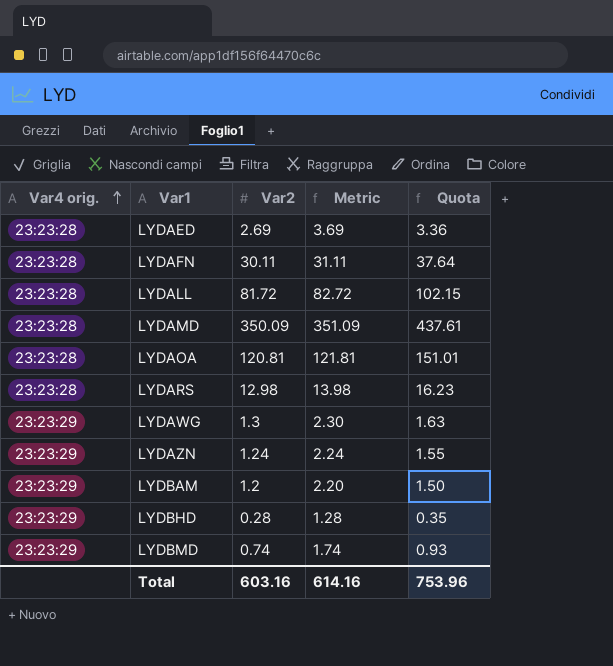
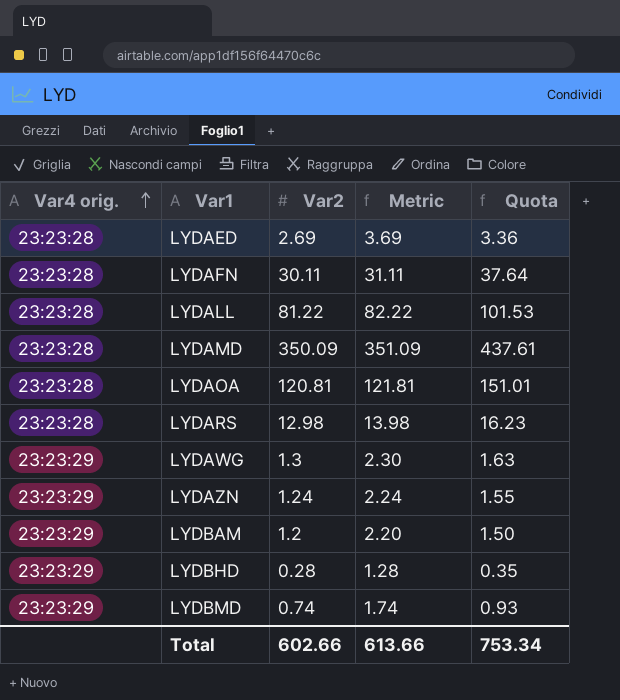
LYDALL | Var2: 81.72 -> 81.22
LYDALL | Metric: 82.72 -> 82.22
LYDALL | Quota: 102.15 -> 101.53
Total | Var2: 603.16 -> 602.66
Total | Metric: 614.16 -> 613.66
Total | Quota: 753.96 -> 753.34

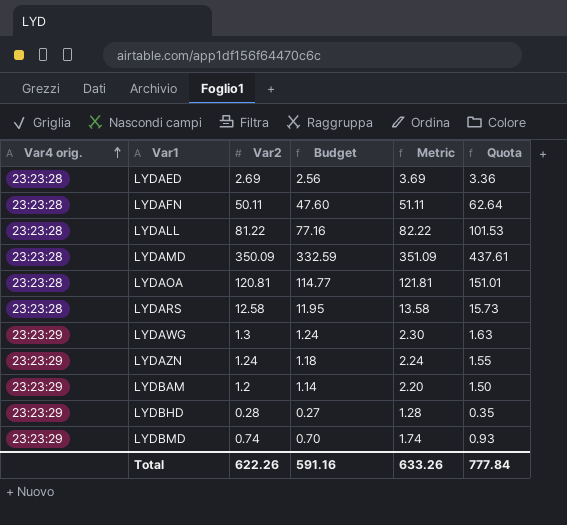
column Budget | formula: none -> [Var2] * 0.95
LYDAFN | Var2: 30.11 -> 50.11
LYDAFN | Metric: 31.11 -> 51.11
LYDAFN | Quota: 37.64 -> 62.64
LYDARS | Var2: 12.98 -> 12.58
LYDARS | Metric: 13.98 -> 13.58
LYDARS | Quota: 16.23 -> 15.73
Total | Var2: 602.66 -> 622.26
Total | Metric: 613.66 -> 633.26
Total | Quota: 753.34 -> 777.84

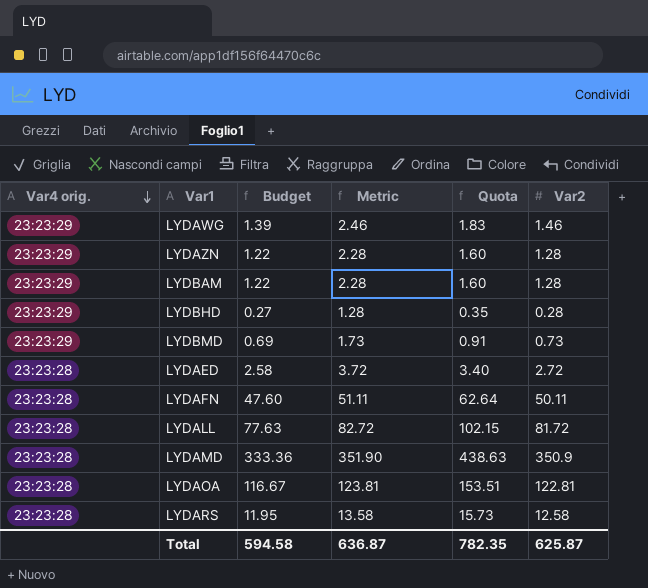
row order: Var4 orig. ascending -> Var4 orig. descending
column Var2 | position: 3 -> 6
LYDAWG | Budget: 1.24 -> 1.39
LYDAWG | Metric: 2.30 -> 2.46
LYDAWG | Quota: 1.63 -> 1.83
LYDAWG | Var2: 1.3 -> 1.46
LYDAZN | Budget: 1.18 -> 1.22
LYDAZN | Metric: 2.24 -> 2.28
LYDAZN | Quota: 1.55 -> 1.60
LYDAZN | Var2: 1.24 -> 1.28
LYDBAM | Budget: 1.14 -> 1.22
LYDBAM | Metric: 2.20 -> 2.28
LYDBAM | Quota: 1.50 -> 1.60
LYDBAM | Var2: 1.2 -> 1.28
LYDBMD | Budget: 0.70 -> 0.69
LYDBMD | Metric: 1.74 -> 1.73
LYDBMD | Quota: 0.93 -> 0.91
LYDBMD | Var2: 0.74 -> 0.73
LYDAED | Budget: 2.56 -> 2.58
LYDAED | Metric: 3.69 -> 3.72
LYDAED | Quota: 3.36 -> 3.40
LYDAED | Var2: 2.69 -> 2.72
LYDALL | Budget: 77.16 -> 77.63
LYDALL | Metric: 82.22 -> 82.72
LYDALL | Quota: 101.53 -> 102.15
LYDALL | Var2: 81.22 -> 81.72
LYDAMD | Budget: 332.59 -> 333.36
LYDAMD | Metric: 351.09 -> 351.90
LYDAMD | Quota: 437.61 -> 438.63
LYDAMD | Var2: 350.09 -> 350.9
LYDAOA | Budget: 114.77 -> 116.67
LYDAOA | Metric: 121.81 -> 123.81
LYDAOA | Quota: 151.01 -> 153.51
LYDAOA | Var2: 120.81 -> 122.81
Total | Budget: 591.16 -> 594.58
Total | Metric: 633.26 -> 636.87
Total | Quota: 777.84 -> 782.35
Total | Var2: 622.26 -> 625.87

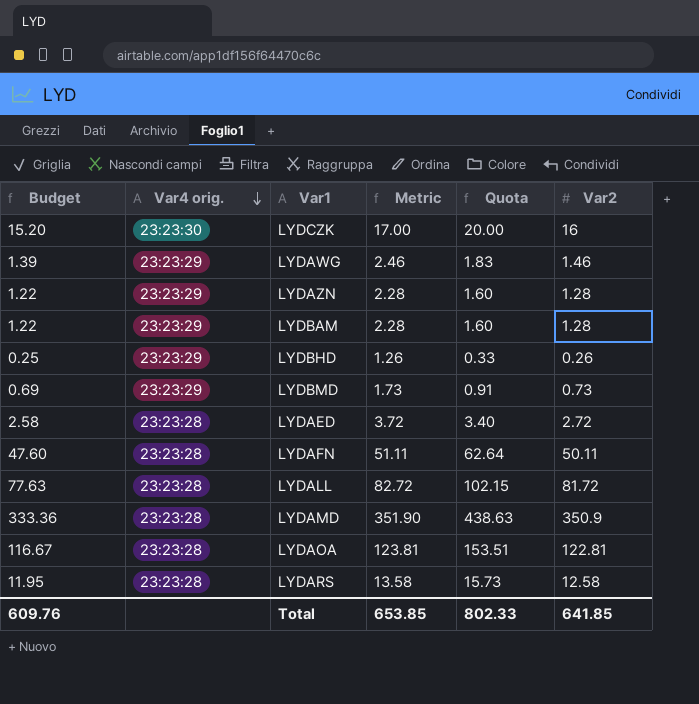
column Budget | position: 3 -> 1
row LYDCZK: none -> 15.20 | 23:23:30 | 17.00 | 20.00 | 16
LYDBHD | Budget: 0.27 -> 0.25
LYDBHD | Metric: 1.28 -> 1.26
LYDBHD | Quota: 0.35 -> 0.33
LYDBHD | Var2: 0.28 -> 0.26
Total | Budget: 594.58 -> 609.76
Total | Metric: 636.87 -> 653.85
Total | Quota: 782.35 -> 802.33
Total | Var2: 625.87 -> 641.85

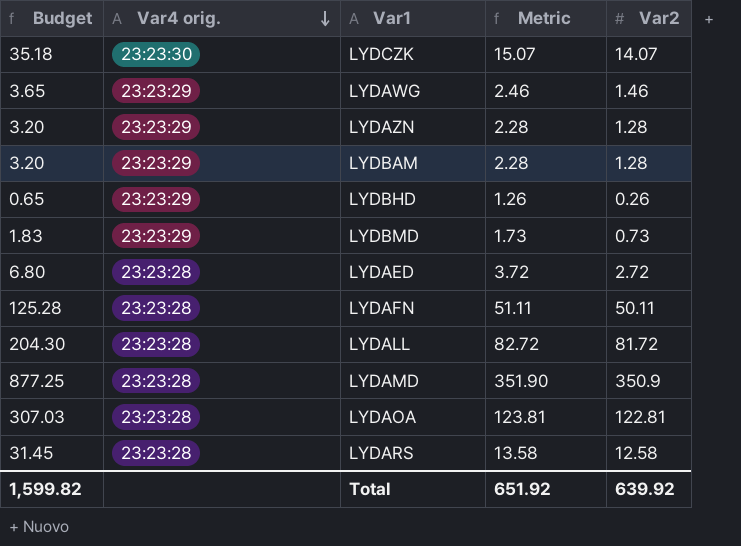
column Quota | formula: [Var2] * 1.25 -> none
column Budget | formula: [Var2] * 0.95 -> [Var2] * 2.5
LYDCZK | Metric: 17.00 -> 15.07
LYDCZK | Var2: 16 -> 14.07
Total | Budget: 609.76 -> 1,599.82
Total | Metric: 653.85 -> 651.92
Total | Var2: 641.85 -> 639.92

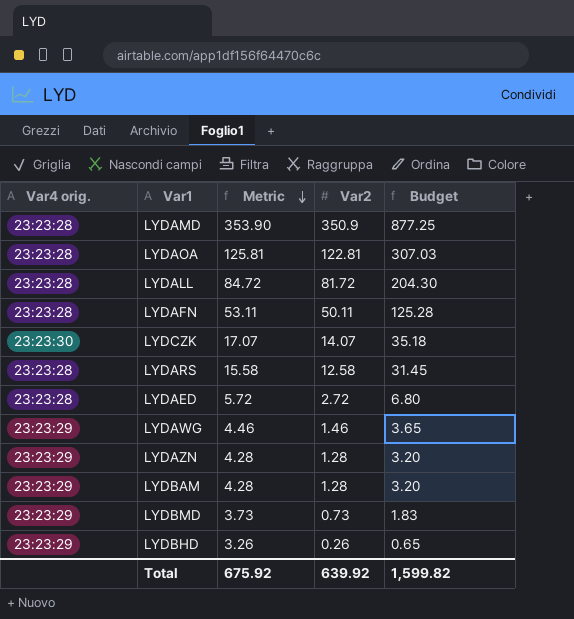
row order: Var4 orig. descending -> Metric descending
column Metric | formula: [Var2] + 1 -> [Var2] + 3
column Budget | position: 1 -> 5
Total | Metric: 651.92 -> 675.92

